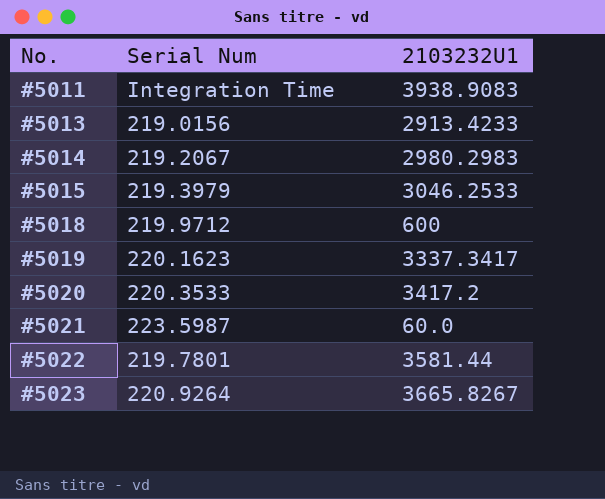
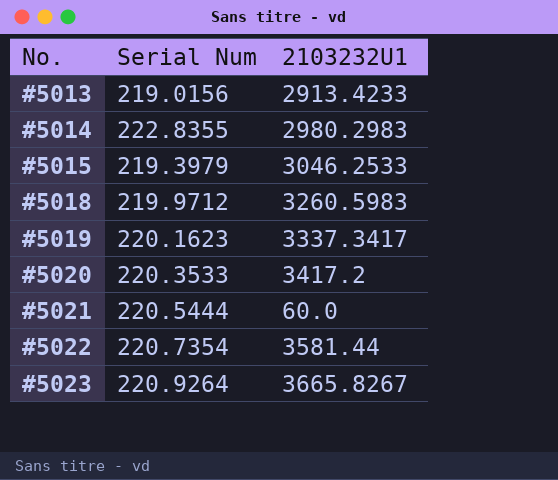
row #5011: Integration Time | 3938.9083 -> none
#5014 | Serial Num: 219.2067 -> 222.8355
#5018 | 2103232U1: 600 -> 3260.5983
#5021 | Serial Num: 223.5987 -> 220.5444
#5022 | Serial Num: 219.7801 -> 220.7354

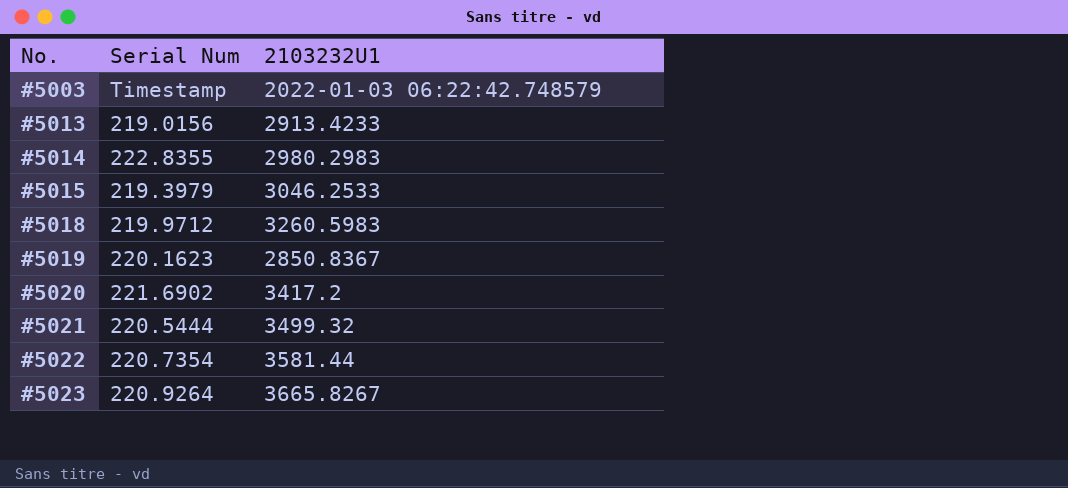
row #5003: none -> Timestamp | 2022-01-03 06:22:42.748579
#5019 | 2103232U1: 3337.3417 -> 2850.8367
#5020 | Serial Num: 220.3533 -> 221.6902
#5021 | 2103232U1: 60.0 -> 3499.32

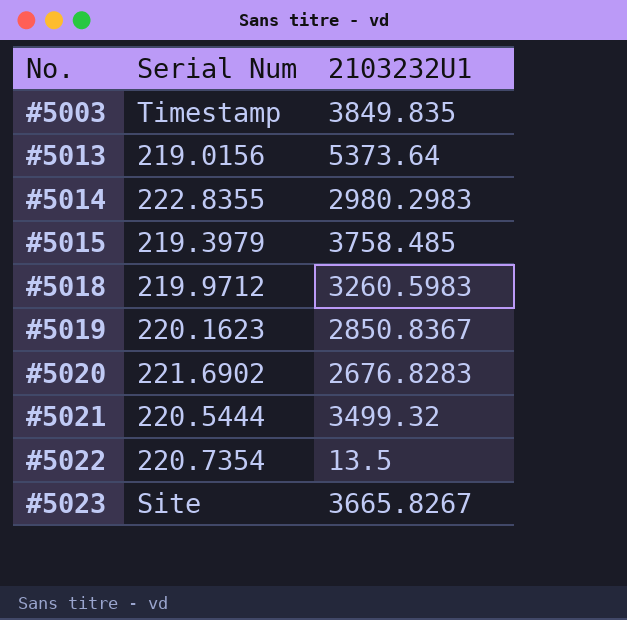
#5003 | 2103232U1: 2022-01-03 06:22:42.748579 -> 3849.835
#5013 | 2103232U1: 2913.4233 -> 5373.64
#5015 | 2103232U1: 3046.2533 -> 3758.485
#5020 | 2103232U1: 3417.2 -> 2676.8283
#5022 | 2103232U1: 3581.44 -> 13.5
#5023 | Serial Num: 220.9264 -> Site

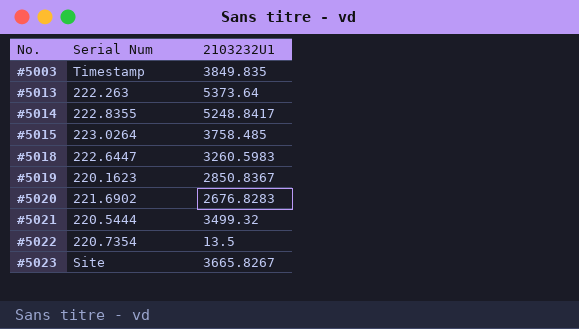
#5013 | Serial Num: 219.0156 -> 222.263
#5014 | 2103232U1: 2980.2983 -> 5248.8417
#5015 | Serial Num: 219.3979 -> 223.0264
#5018 | Serial Num: 219.9712 -> 222.6447

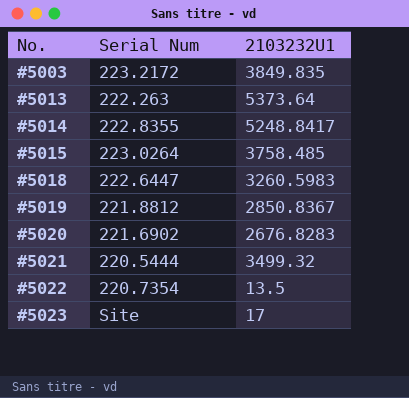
#5003 | Serial Num: Timestamp -> 223.2172
#5019 | Serial Num: 220.1623 -> 221.8812
#5023 | 2103232U1: 3665.8267 -> 17

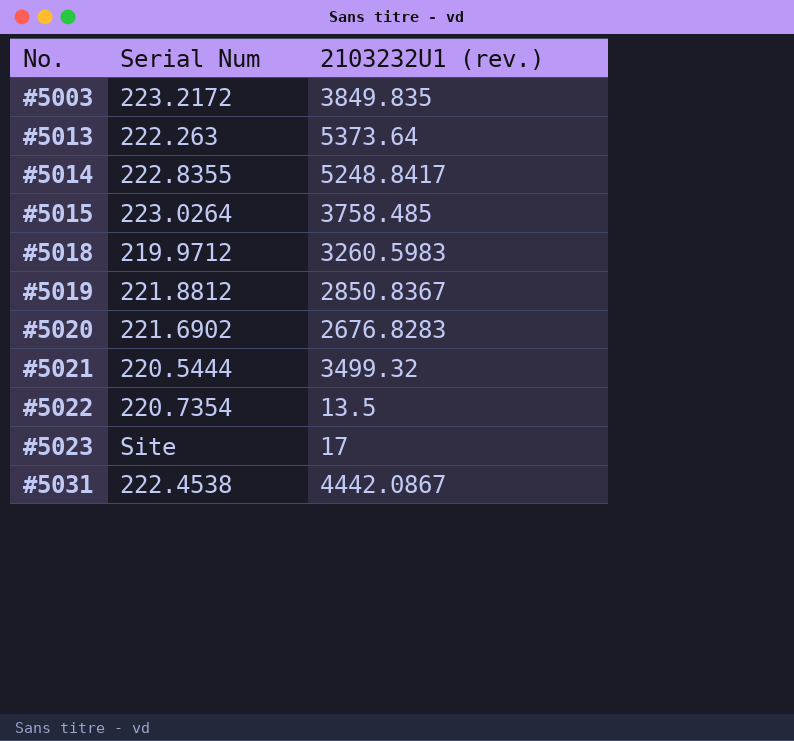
column name: 2103232U1 -> 2103232U1 (rev.)
#5018 | Serial Num: 222.6447 -> 219.9712
row #5031: none -> 222.4538 | 4442.0867

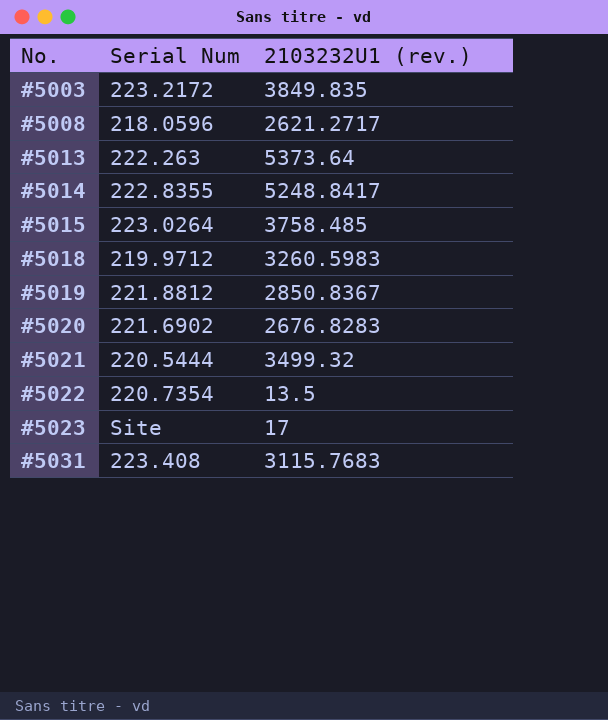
row #5008: none -> 218.0596 | 2621.2717
#5031 | Serial Num: 222.4538 -> 223.408
#5031 | 2103232U1 (rev.): 4442.0867 -> 3115.7683

